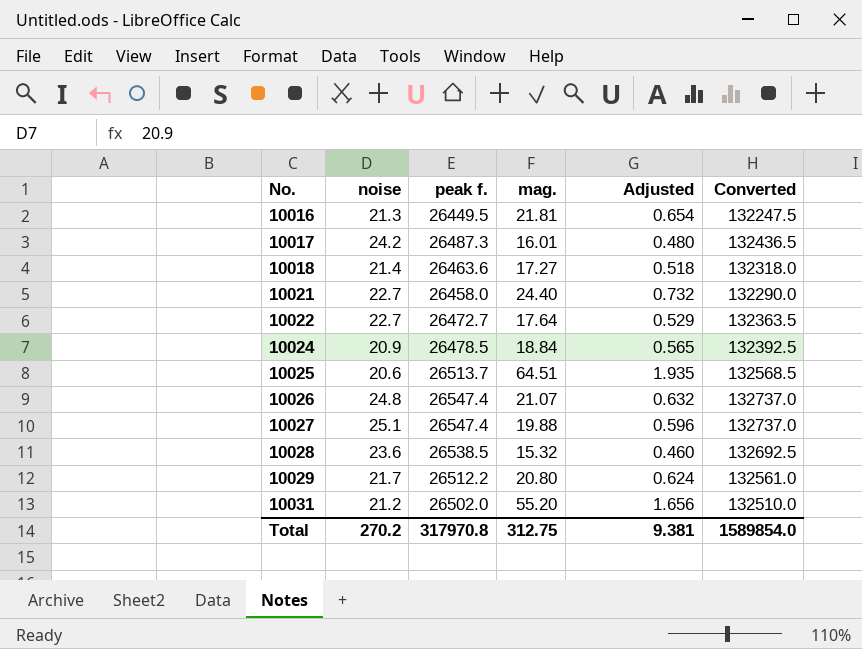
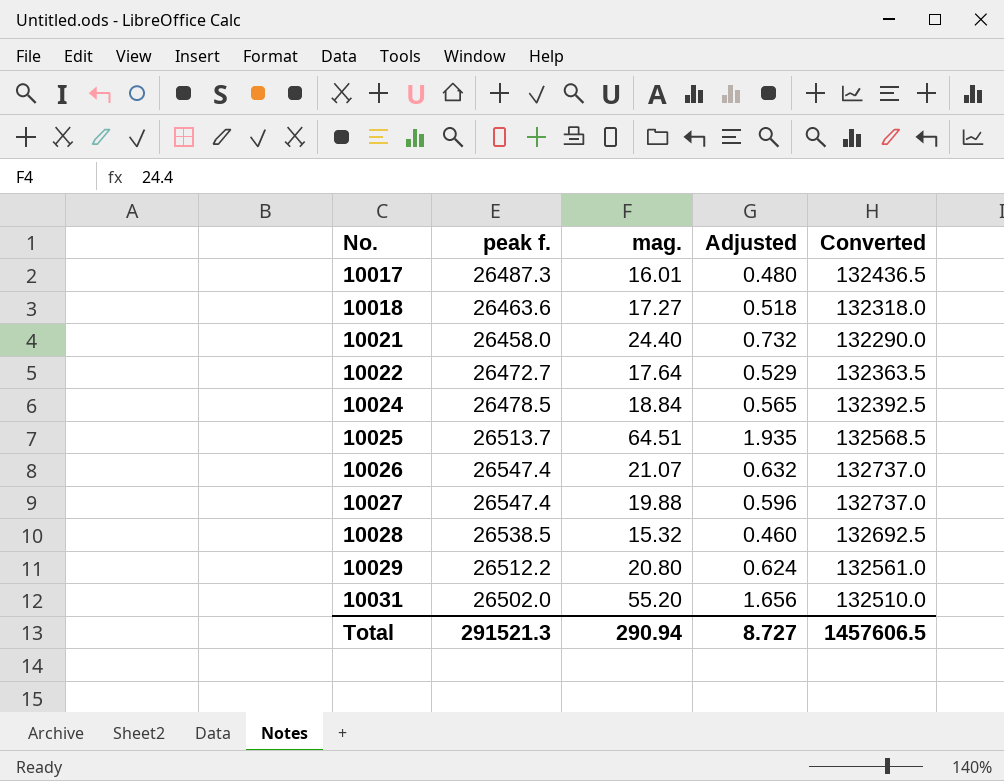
column noise | position: 2 -> none
row 10016: 21.3 | 26449.5 | 21.81 | 0.654 | 132247.5 -> none
Total | peak f.: 317970.8 -> 291521.3
Total | mag.: 312.75 -> 290.94
Total | Adjusted: 9.381 -> 8.727
Total | Converted: 1589854.0 -> 1457606.5

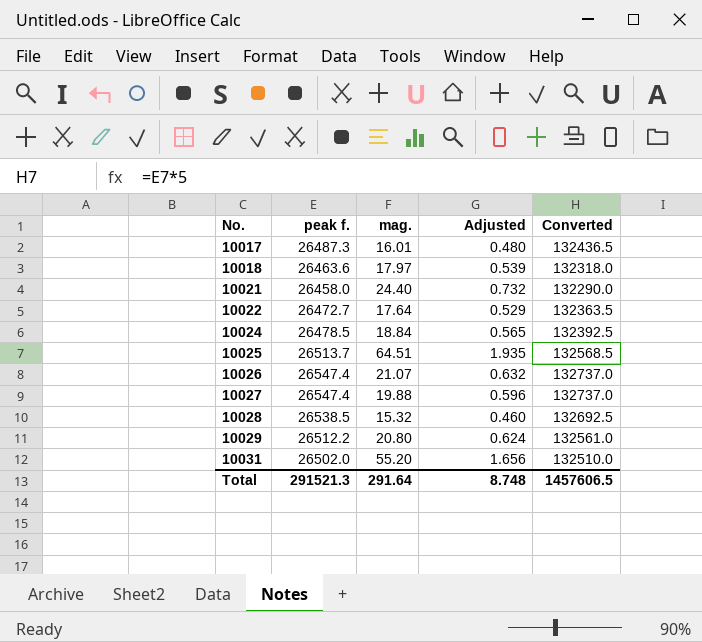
10018 | mag.: 17.27 -> 17.97
10018 | Adjusted: 0.518 -> 0.539
Total | mag.: 290.94 -> 291.64
Total | Adjusted: 8.727 -> 8.748

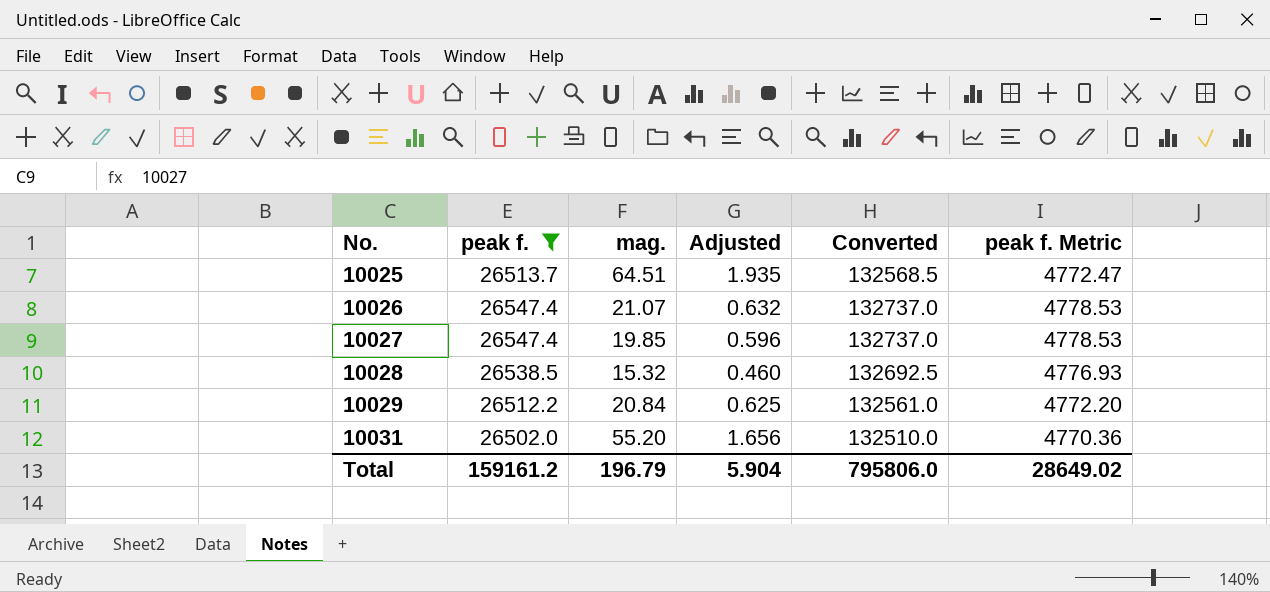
filter: none -> peak f. >= 26502.0
column peak f. Metric | formula: none -> [peak f.] * 0.18
10027 | mag.: 19.88 -> 19.85
10029 | mag.: 20.80 -> 20.84
10029 | Adjusted: 0.624 -> 0.625
Total | peak f.: 291521.3 -> 159161.2
Total | mag.: 291.64 -> 196.79
Total | Adjusted: 8.748 -> 5.904
Total | Converted: 1457606.5 -> 795806.0

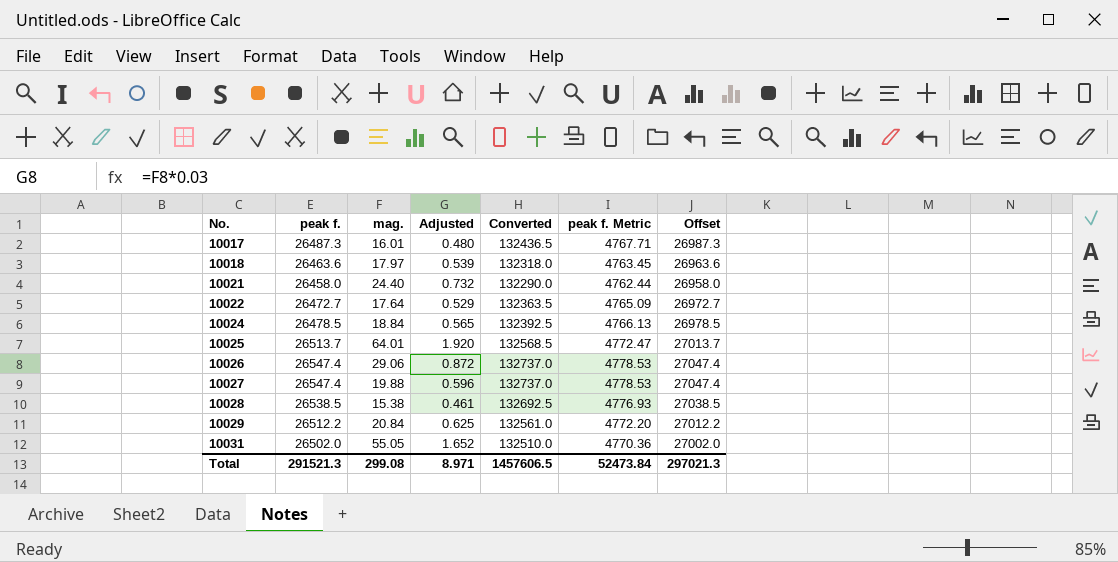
filter: peak f. >= 26502.0 -> none
column Offset | formula: none -> [peak f.] + 500
10025 | mag.: 64.51 -> 64.01
10025 | Adjusted: 1.935 -> 1.920
10026 | mag.: 21.07 -> 29.06
10026 | Adjusted: 0.632 -> 0.872
10027 | mag.: 19.85 -> 19.88
10028 | mag.: 15.32 -> 15.38
10028 | Adjusted: 0.460 -> 0.461
10031 | mag.: 55.20 -> 55.05
10031 | Adjusted: 1.656 -> 1.652
Total | peak f.: 159161.2 -> 291521.3
Total | mag.: 196.79 -> 299.08
Total | Adjusted: 5.904 -> 8.971
Total | Converted: 795806.0 -> 1457606.5
Total | peak f. Metric: 28649.02 -> 52473.84

